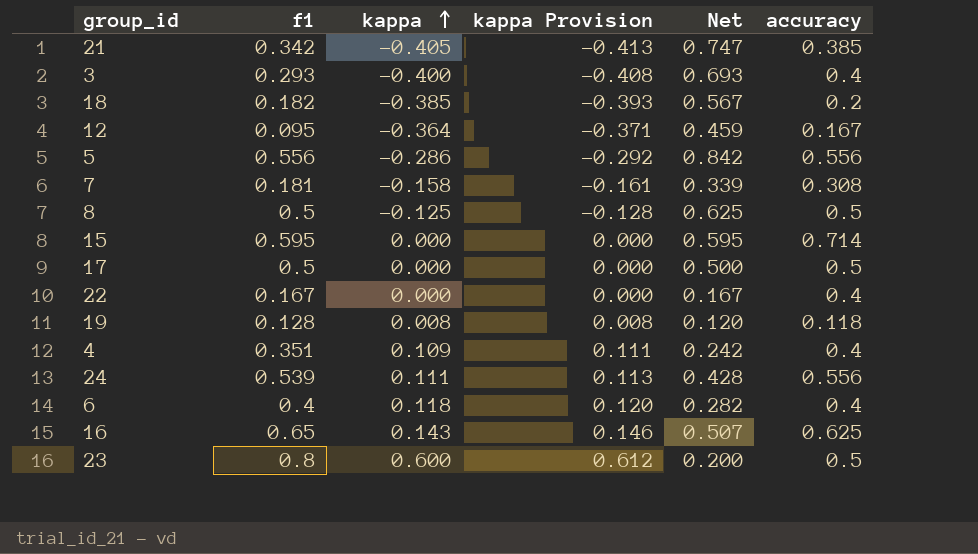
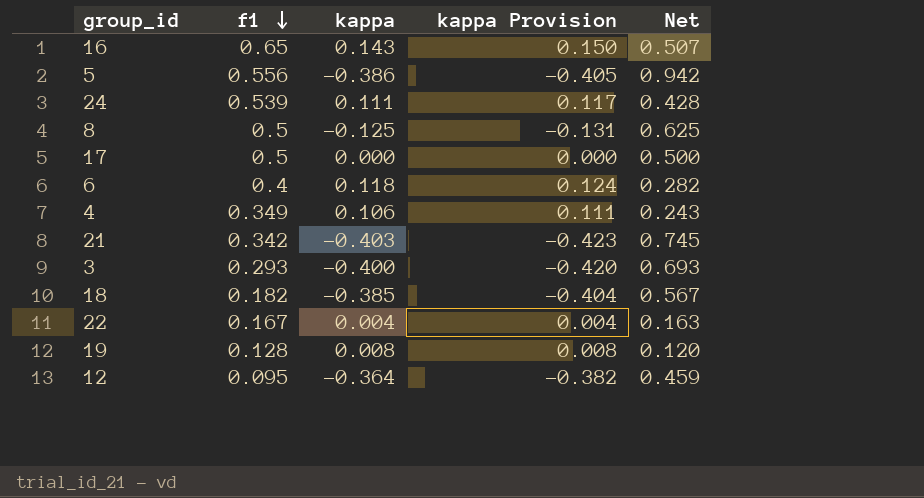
row order: kappa ascending -> f1 descending
column accuracy | position: 6 -> none
column kappa Provision | formula: [kappa] * 1.02 -> [kappa] * 1.05
row 7: 0.181 | -0.158 | -0.161 | 0.339 | 0.308 -> none
row 15: 0.595 | 0.000 | 0.000 | 0.595 | 0.714 -> none
row 23: 0.8 | 0.600 | 0.612 | 0.200 | 0.5 -> none
5 | kappa: -0.286 -> -0.386
5 | Net: 0.842 -> 0.942
4 | f1: 0.351 -> 0.349
4 | kappa: 0.109 -> 0.106
4 | Net: 0.242 -> 0.243
21 | kappa: -0.405 -> -0.403
21 | Net: 0.747 -> 0.745
22 | kappa: 0.000 -> 0.004
22 | Net: 0.167 -> 0.163

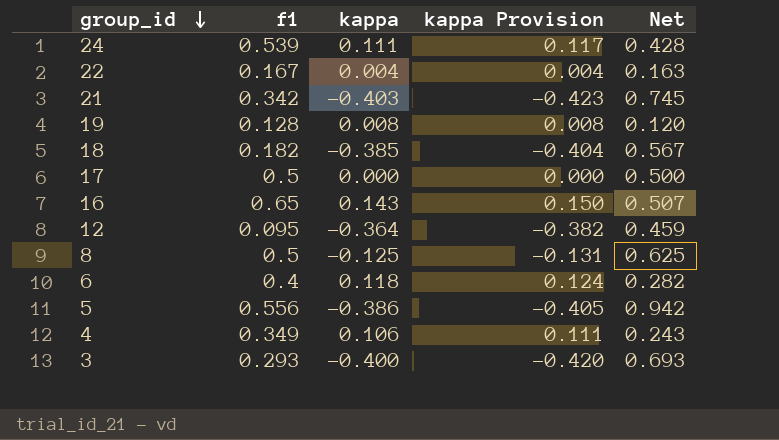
row order: f1 descending -> group_id descending

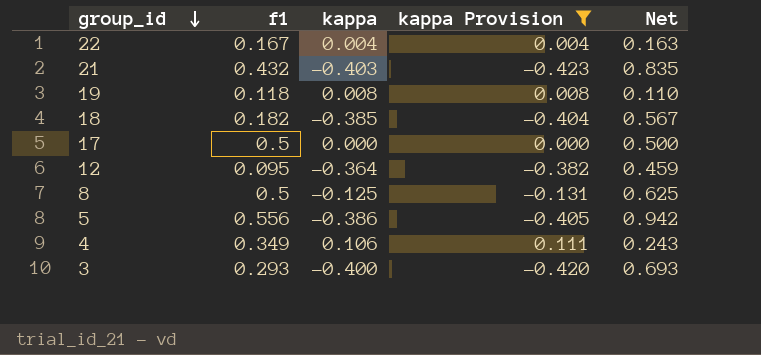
filter: none -> kappa Provision <= 0.111
21 | f1: 0.342 -> 0.432
21 | Net: 0.745 -> 0.835
19 | f1: 0.128 -> 0.118
19 | Net: 0.120 -> 0.110

